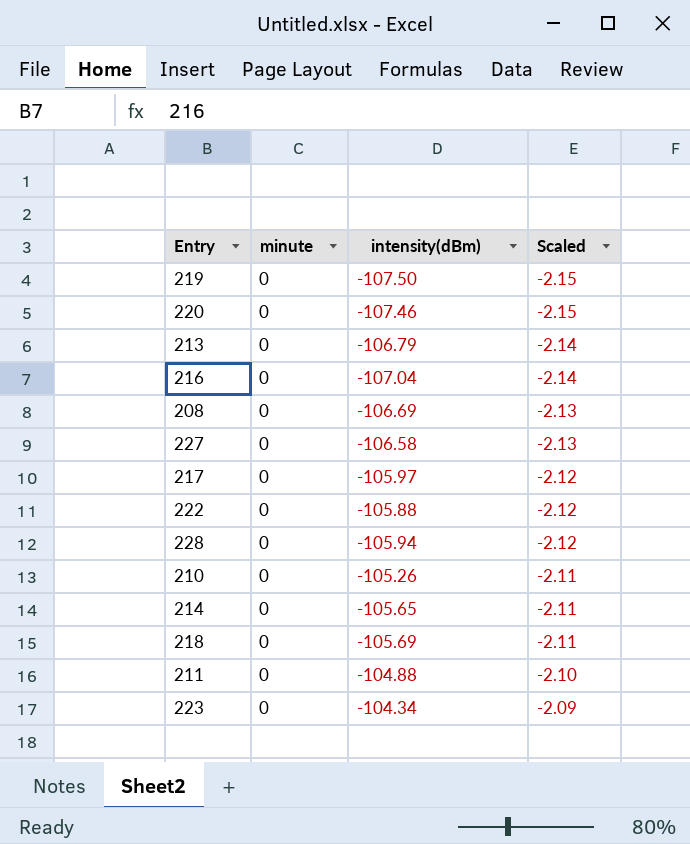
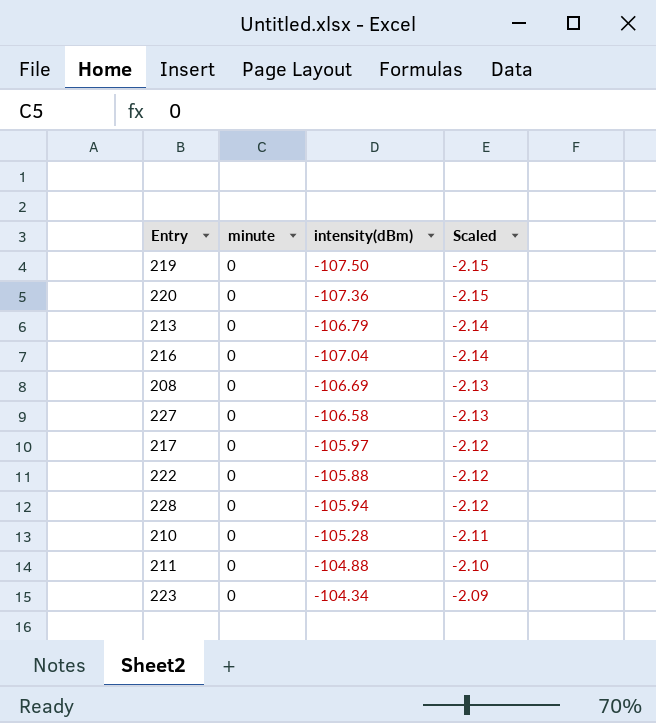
row 214: 0 | -105.65 | -2.11 -> none
row 218: 0 | -105.69 | -2.11 -> none
220 | intensity(dBm): -107.46 -> -107.36
210 | intensity(dBm): -105.26 -> -105.28

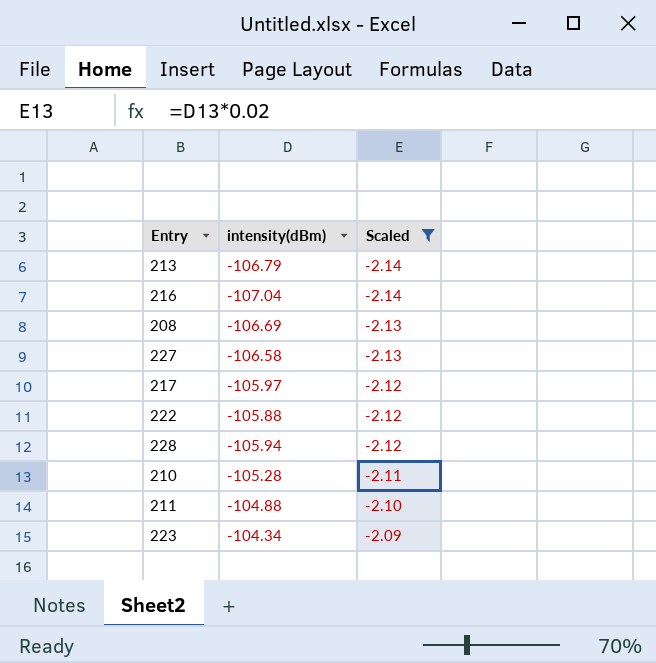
filter: none -> Scaled != -2.15
column minute | position: 2 -> none

